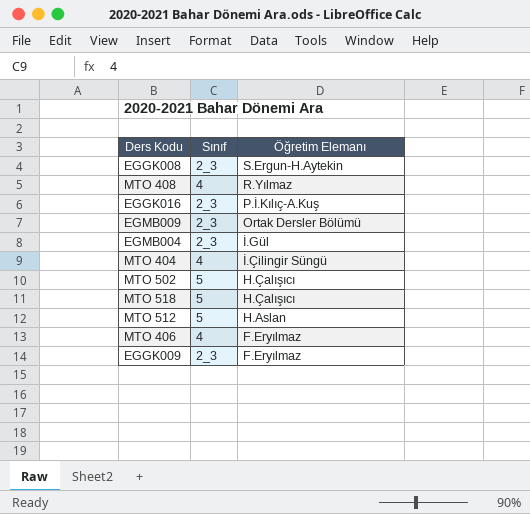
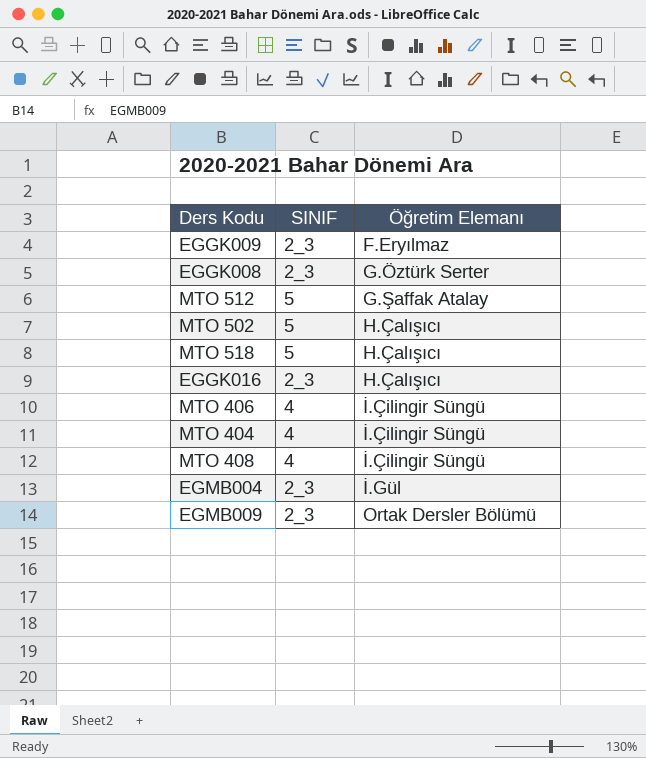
row order: Öğretim Elemanı descending -> Öğretim Elemanı ascending
column name: Sınıf -> SINIF
EGGK008 | Öğretim Elemanı: S.Ergun-H.Aytekin -> G.Öztürk Serter
MTO 512 | Öğretim Elemanı: H.Aslan -> G.Şaffak Atalay
EGGK016 | Öğretim Elemanı: P.İ.Kılıç-A.Kuş -> H.Çalışıcı
MTO 406 | Öğretim Elemanı: F.Eryılmaz -> İ.Çilingir Süngü
MTO 408 | Öğretim Elemanı: R.Yılmaz -> İ.Çilingir Süngü

